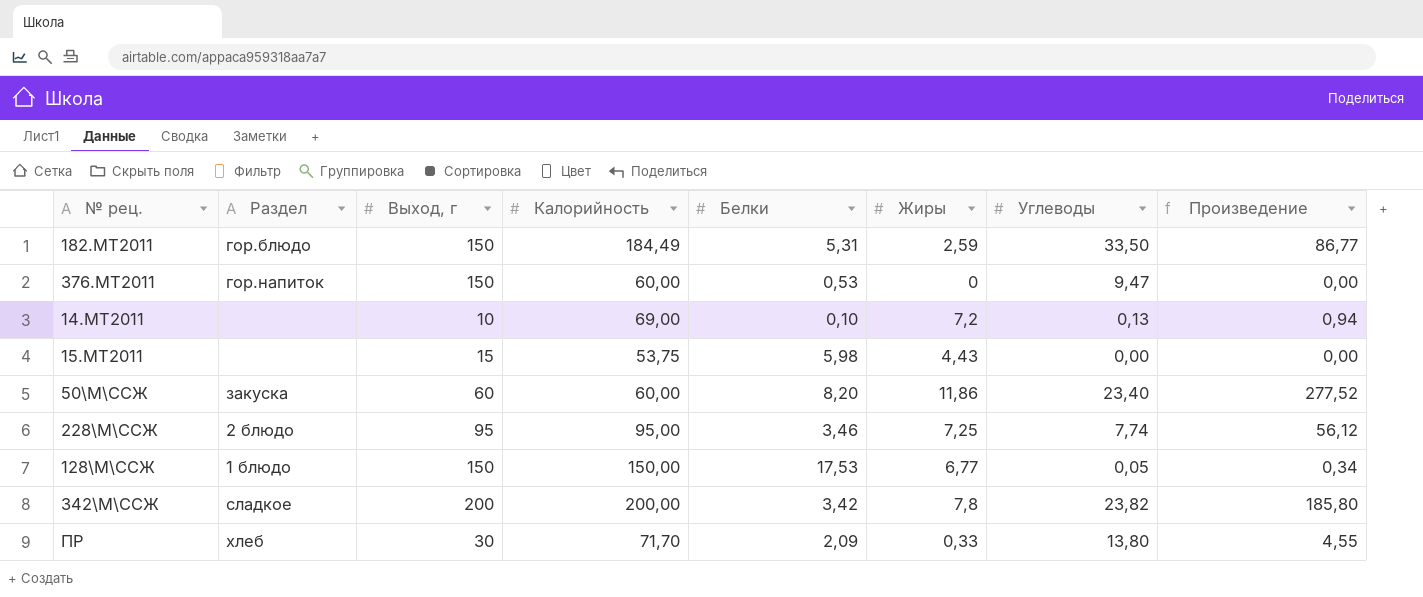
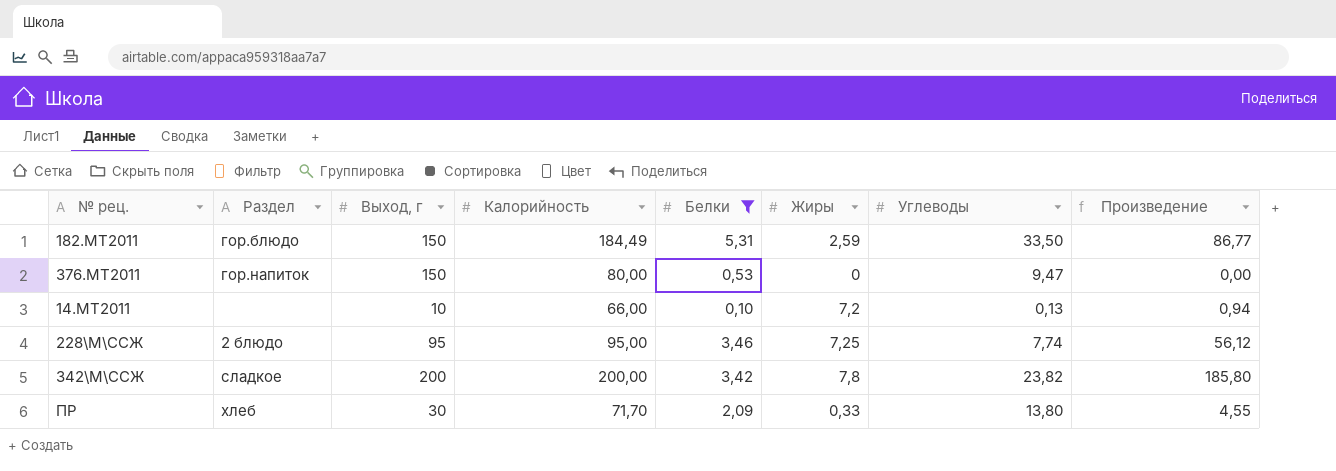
filter: none -> Белки <= 5,31
376.МТ2011 | Калорийность: 60,00 -> 80,00
14.МТ2011 | Калорийность: 69,00 -> 66,00

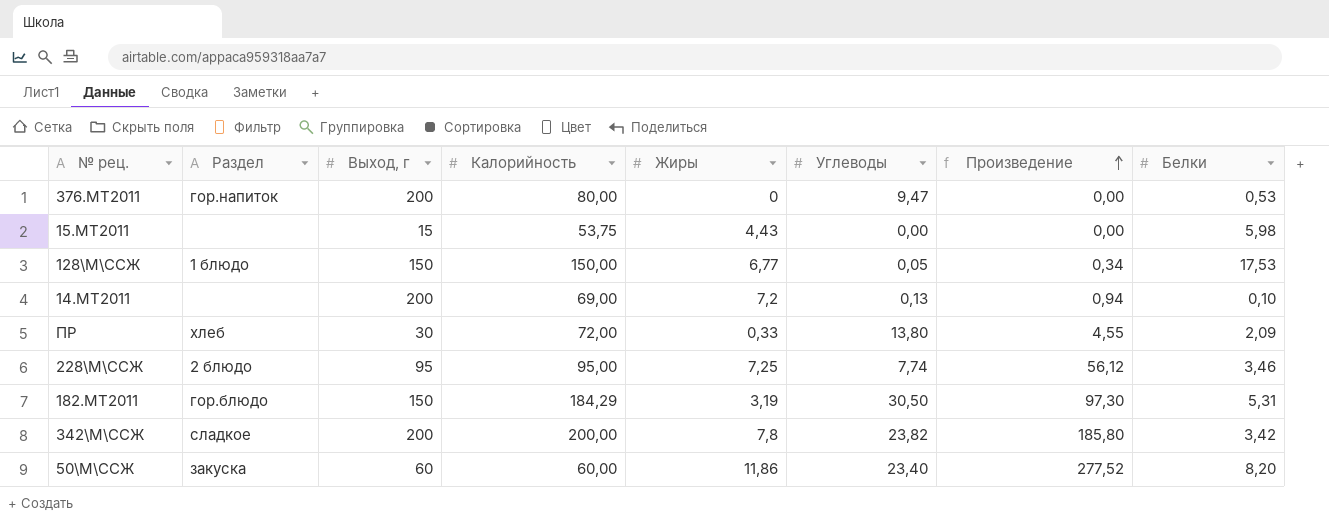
filter: Белки <= 5,31 -> none
row order: none -> Произведение ascending
column Белки | position: 5 -> 8
376.МТ2011 | Выход, г: 150 -> 200
14.МТ2011 | Выход, г: 10 -> 200
14.МТ2011 | Калорийность: 66,00 -> 69,00
ПР | Калорийность: 71,70 -> 72,00
182.МТ2011 | Калорийность: 184,49 -> 184,29
182.МТ2011 | Жиры: 2,59 -> 3,19
182.МТ2011 | Углеводы: 33,50 -> 30,50
182.МТ2011 | Произведение: 86,77 -> 97,30

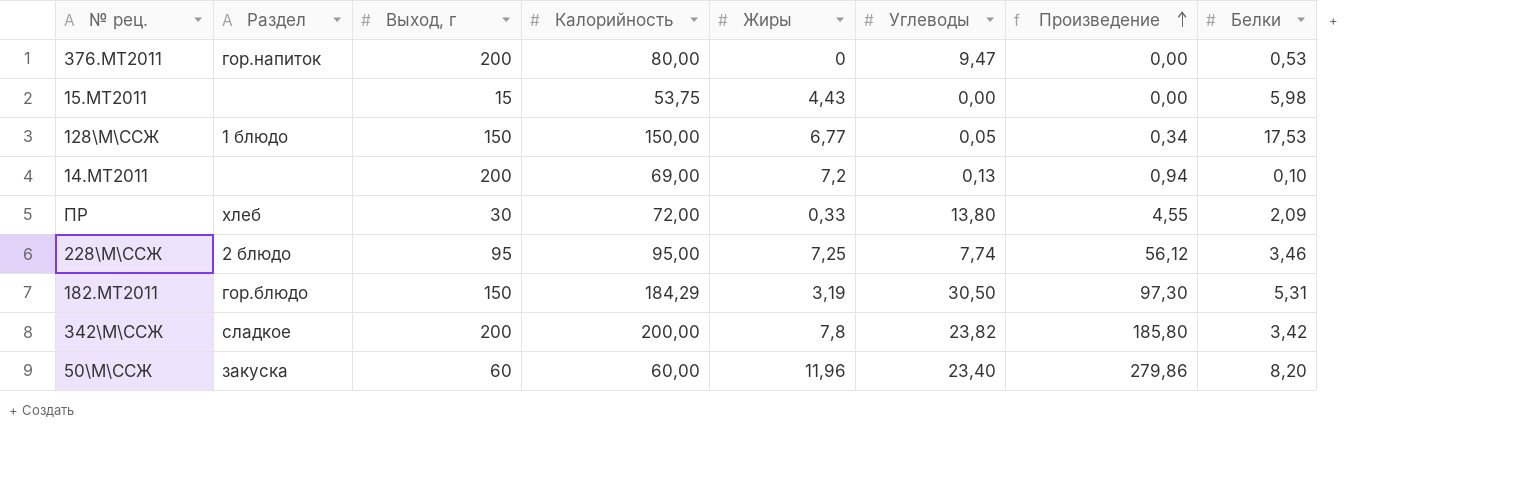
50\М\ССЖ | Жиры: 11,86 -> 11,96
50\М\ССЖ | Произведение: 277,52 -> 279,86

